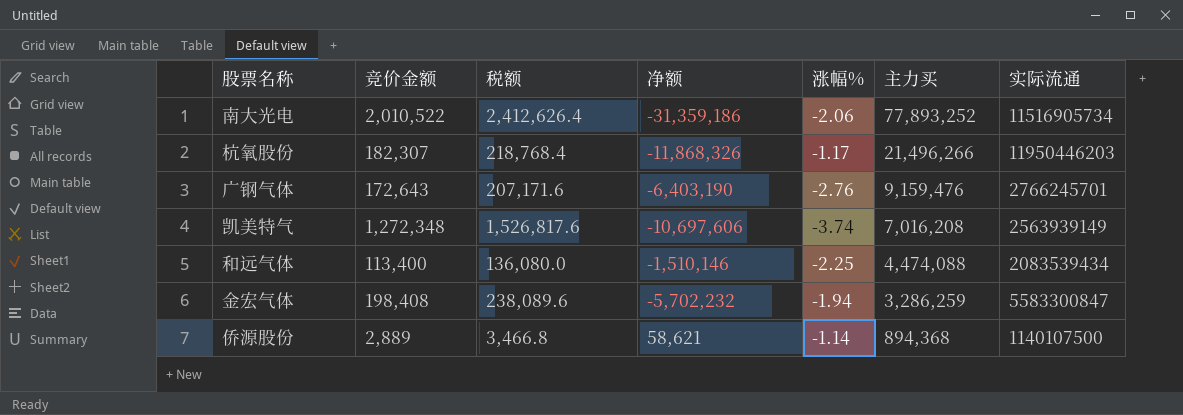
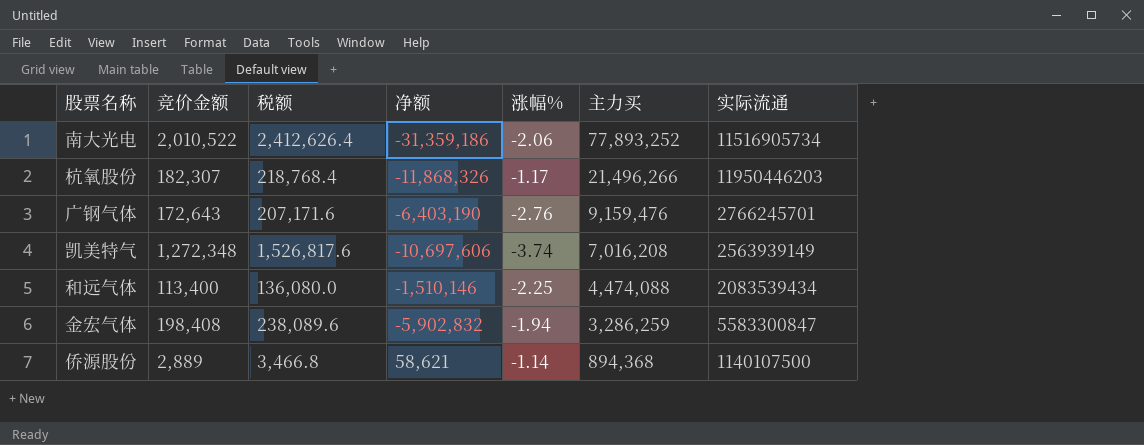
金宏气体 | 净额: -5,702,232 -> -5,902,832

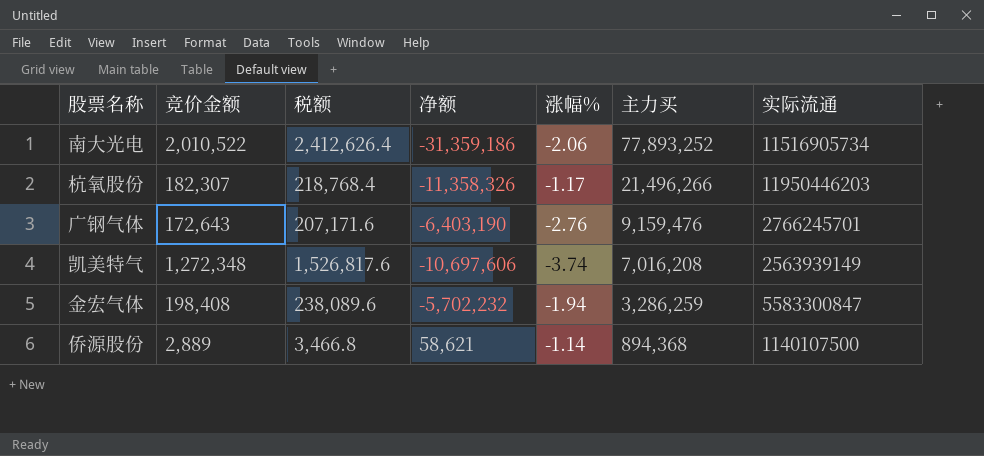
row 和远气体: 113,400 | 136,080.0 | -1,510,146 | -2.25 | 4,474,088 | 2083539434 -> none
杭氧股份 | 净额: -11,868,326 -> -11,358,326
金宏气体 | 净额: -5,902,832 -> -5,702,232

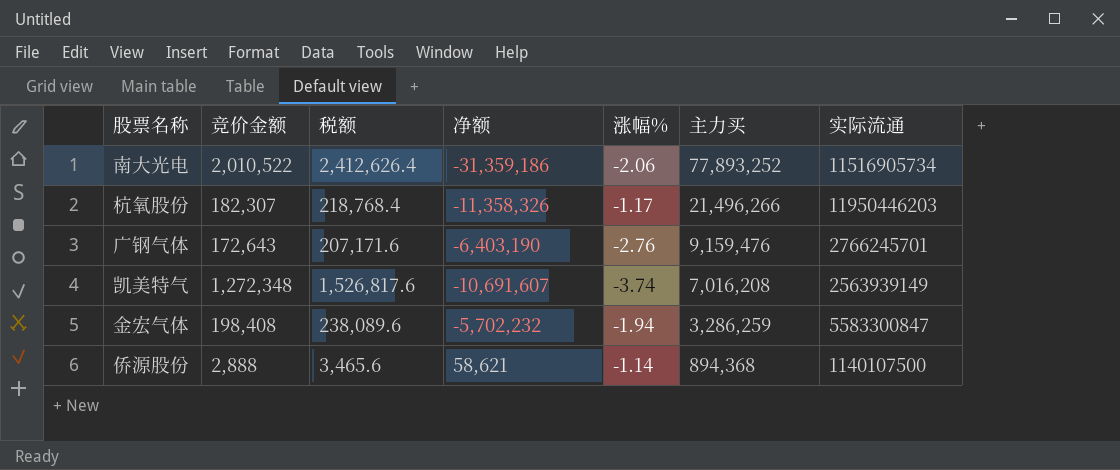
凯美特气 | 净额: -10,697,606 -> -10,691,607
侨源股份 | 竞价金额: 2,889 -> 2,888
侨源股份 | 税额: 3,466.8 -> 3,465.6

